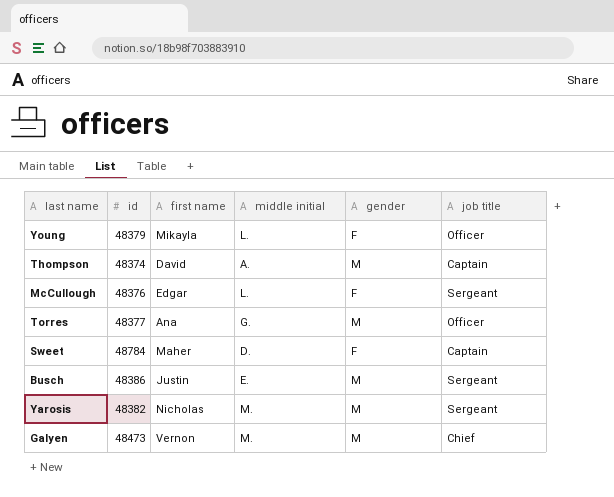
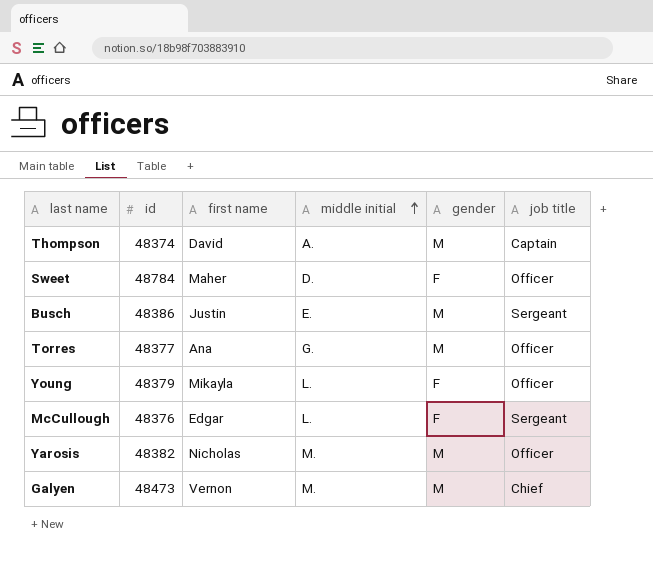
row order: none -> middle initial ascending
Sweet | job title: Captain -> Officer
Yarosis | job title: Sergeant -> Officer

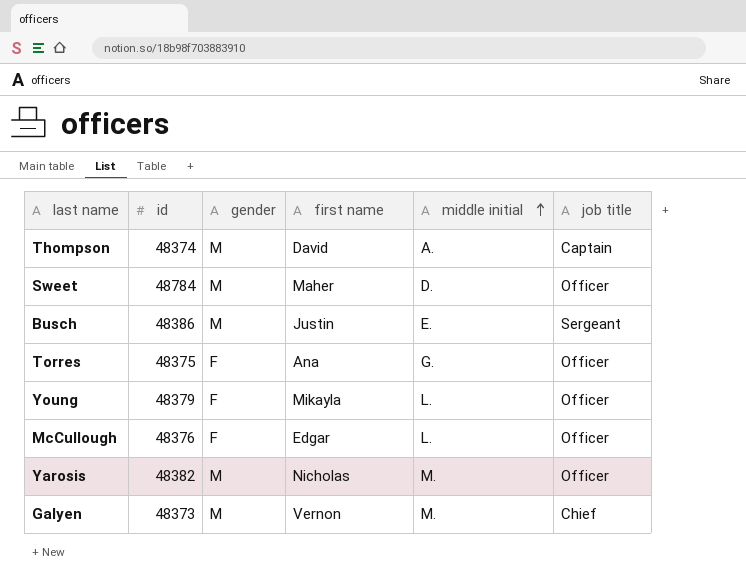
column gender | position: 5 -> 3
Sweet | gender: F -> M
Torres | id: 48377 -> 48375
Torres | gender: M -> F
McCullough | job title: Sergeant -> Officer
Galyen | id: 48473 -> 48373

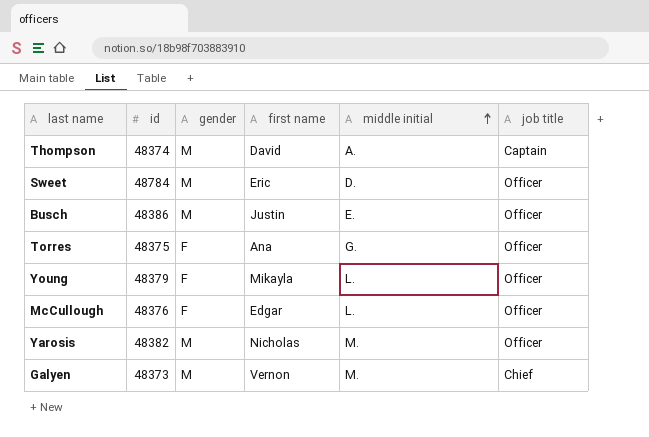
Sweet | first name: Maher -> Eric
Busch | job title: Sergeant -> Officer

